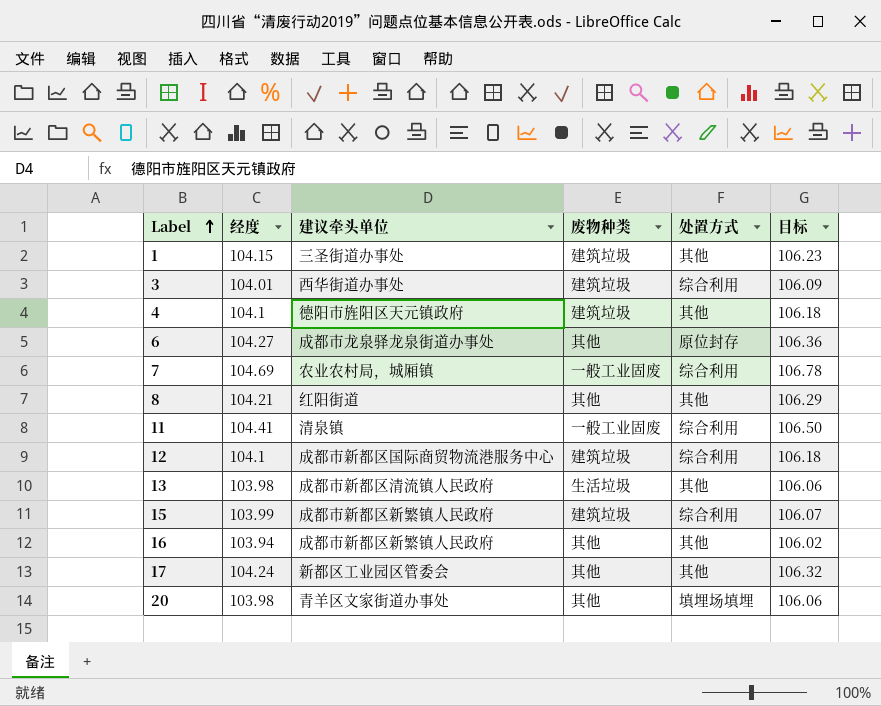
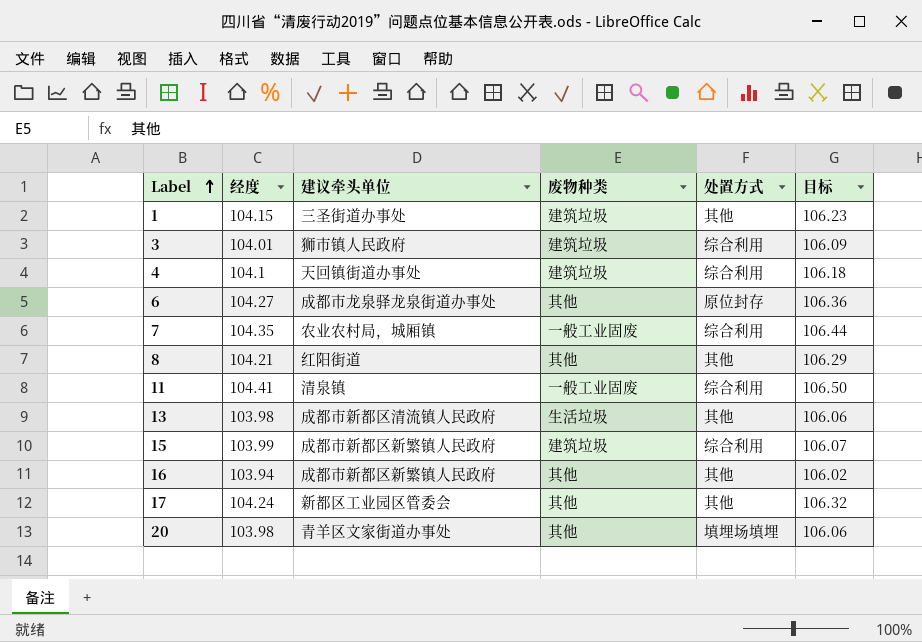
row 12: 104.1 | 成都市新都区国际商贸物流港服务中心 | 建筑垃圾 | 综合利用 | 106.18 -> none
3 | 建议牵头单位: 西华街道办事处 -> 狮市镇人民政府
4 | 建议牵头单位: 德阳市旌阳区天元镇政府 -> 天回镇街道办事处
4 | 处置方式: 其他 -> 综合利用
7 | 经度: 104.69 -> 104.35
7 | 目标: 106.78 -> 106.44

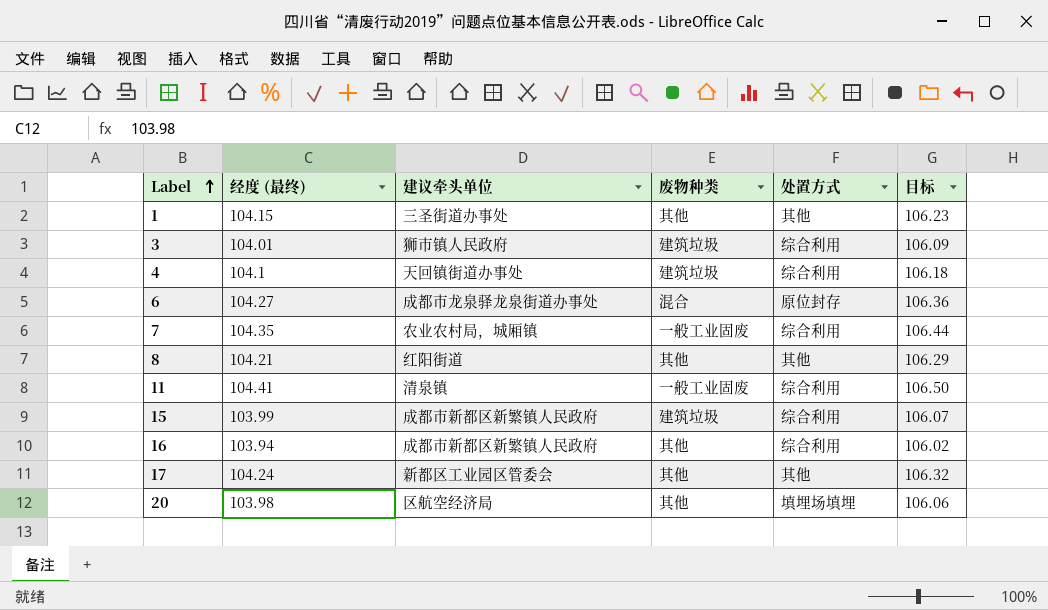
column name: 经度 -> 经度 (最终)
row 13: 103.98 | 成都市新都区清流镇人民政府 | 生活垃圾 | 其他 | 106.06 -> none
1 | 废物种类: 建筑垃圾 -> 其他
6 | 废物种类: 其他 -> 混合
16 | 处置方式: 其他 -> 综合利用
20 | 建议牵头单位: 青羊区文家街道办事处 -> 区航空经济局

